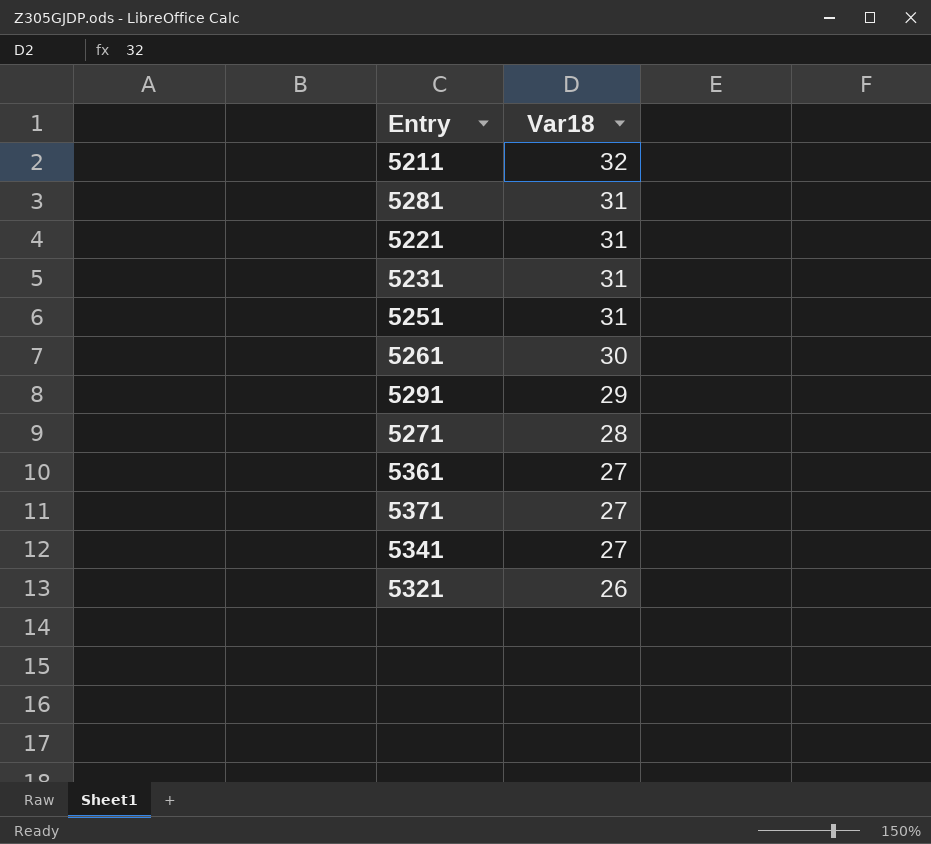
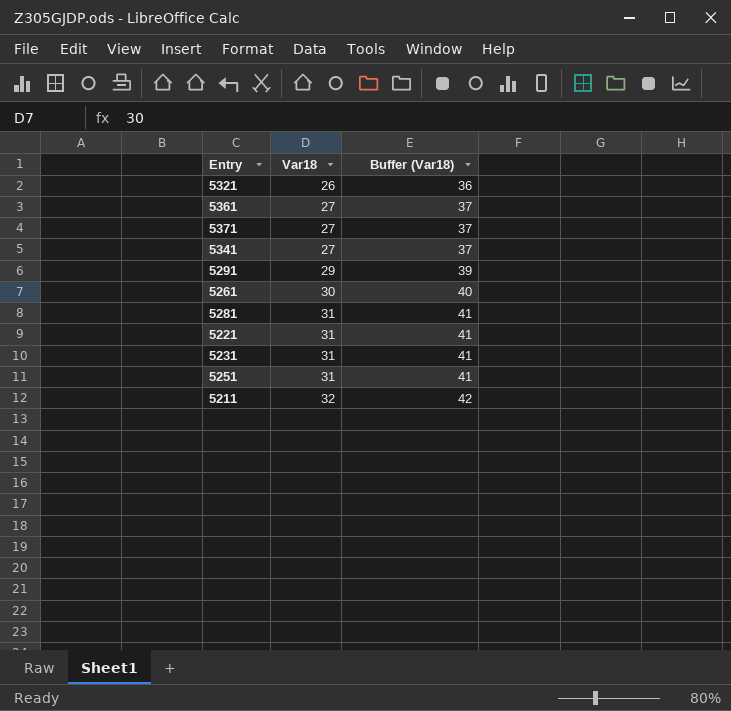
row order: Var18 descending -> Var18 ascending
column Buffer (Var18) | formula: none -> [Var18] + 10
row 5271: 28 -> none

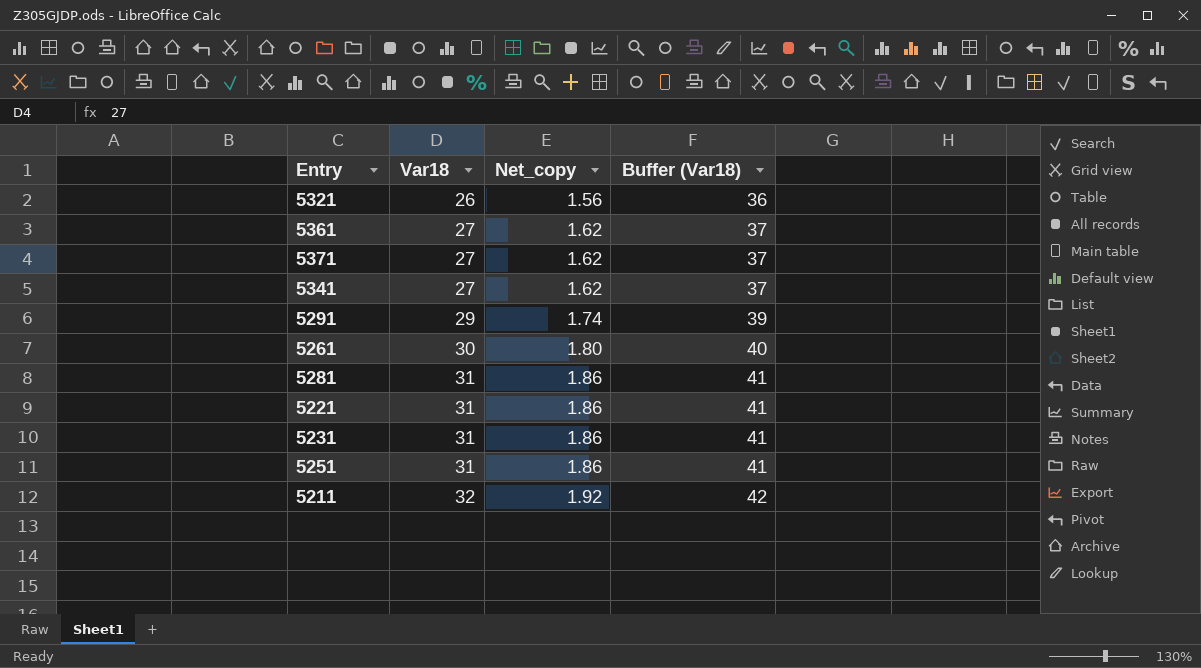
column Net_copy | formula: none -> [Var18] * 0.06

